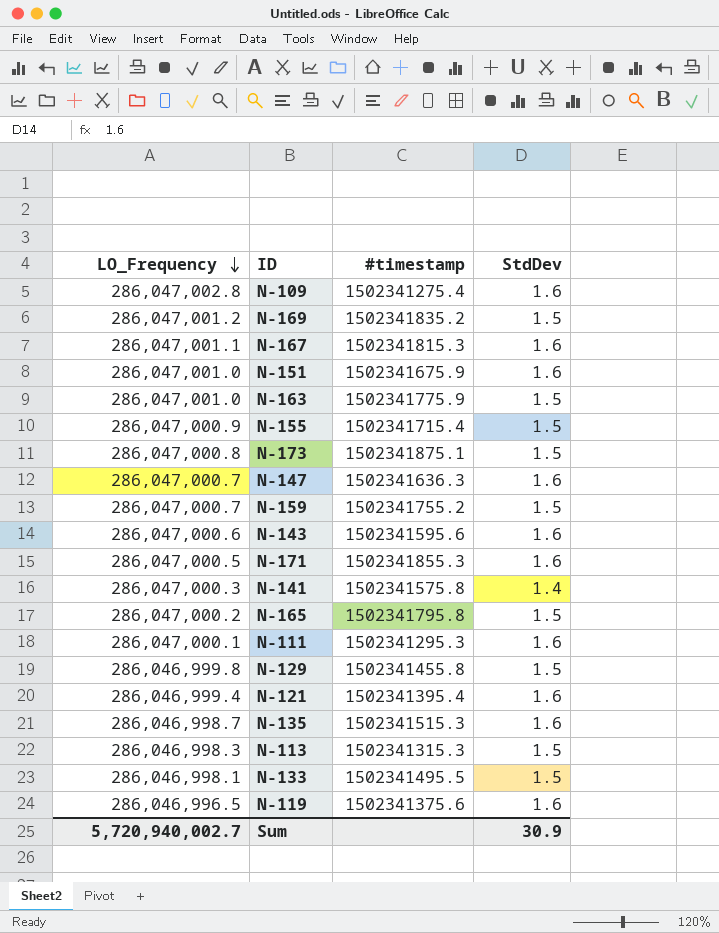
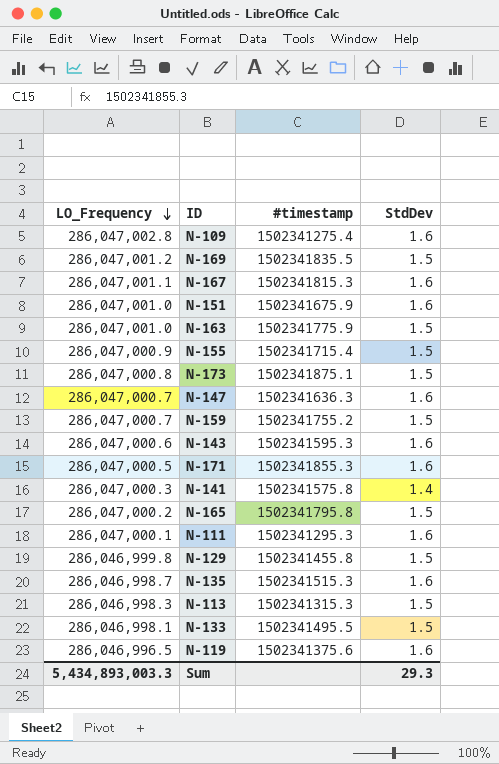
row N-121: 286,046,999.4 | 1502341395.4 | 1.6 -> none
N-169 | #timestamp: 1502341835.2 -> 1502341835.5
N-143 | #timestamp: 1502341595.6 -> 1502341595.3
Sum | LO_Frequency: 5,720,940,002.7 -> 5,434,893,003.3
Sum | StdDev: 30.9 -> 29.3

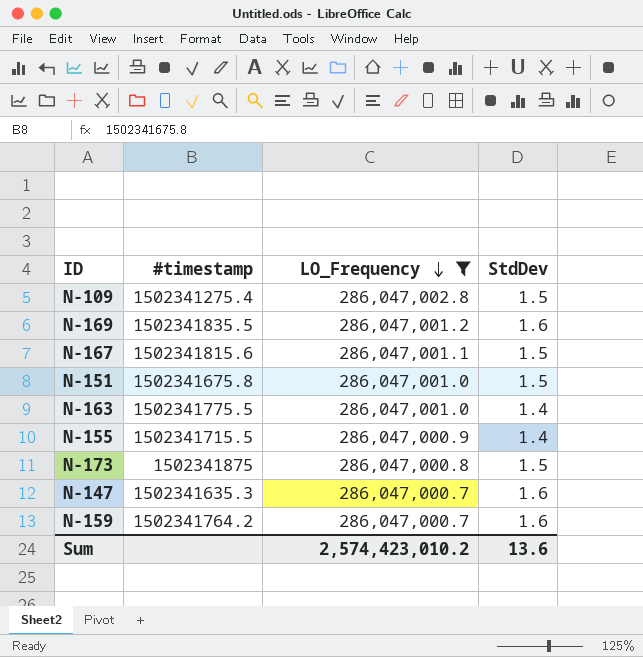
filter: none -> LO_Frequency >= 286,047,000.7
column LO_Frequency | position: 1 -> 3
N-109 | StdDev: 1.6 -> 1.5
N-169 | StdDev: 1.5 -> 1.6
N-167 | #timestamp: 1502341815.3 -> 1502341815.6
N-167 | StdDev: 1.6 -> 1.5
N-151 | #timestamp: 1502341675.9 -> 1502341675.8
N-151 | StdDev: 1.6 -> 1.5
N-163 | #timestamp: 1502341775.9 -> 1502341775.5
N-163 | StdDev: 1.5 -> 1.4
N-155 | #timestamp: 1502341715.4 -> 1502341715.5
N-155 | StdDev: 1.5 -> 1.4
N-173 | #timestamp: 1502341875.1 -> 1502341875
N-147 | #timestamp: 1502341636.3 -> 1502341635.3
N-159 | #timestamp: 1502341755.2 -> 1502341764.2
N-159 | StdDev: 1.5 -> 1.6
Sum | LO_Frequency: 5,434,893,003.3 -> 2,574,423,010.2
Sum | StdDev: 29.3 -> 13.6

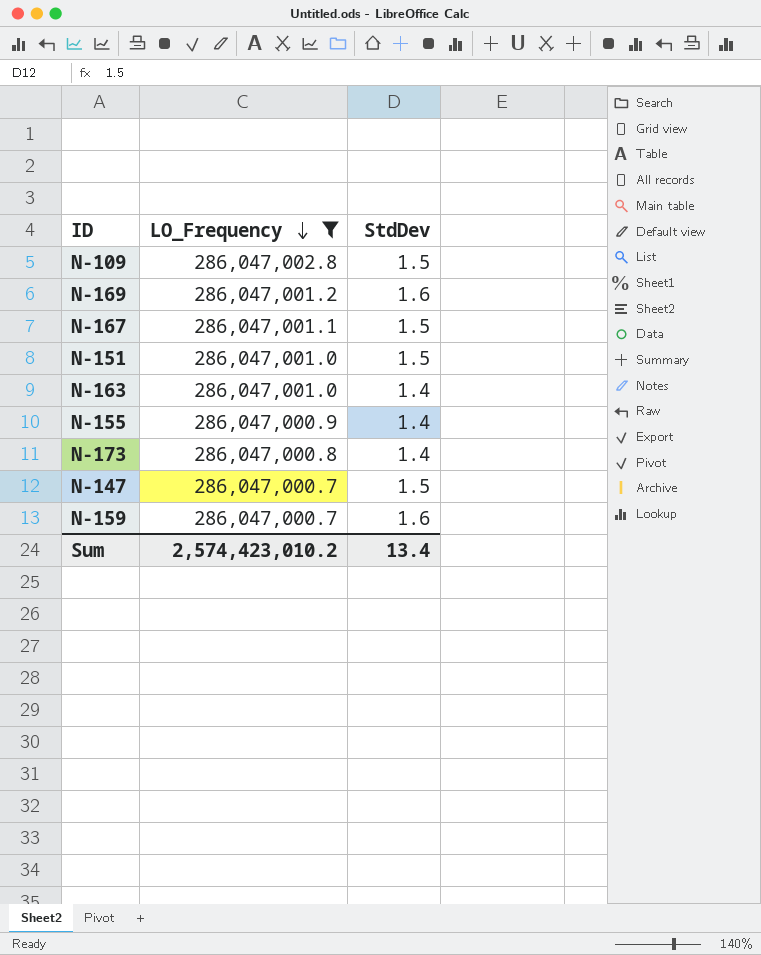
column #timestamp | position: 2 -> none
N-173 | StdDev: 1.5 -> 1.4
N-147 | StdDev: 1.6 -> 1.5
Sum | StdDev: 13.6 -> 13.4

